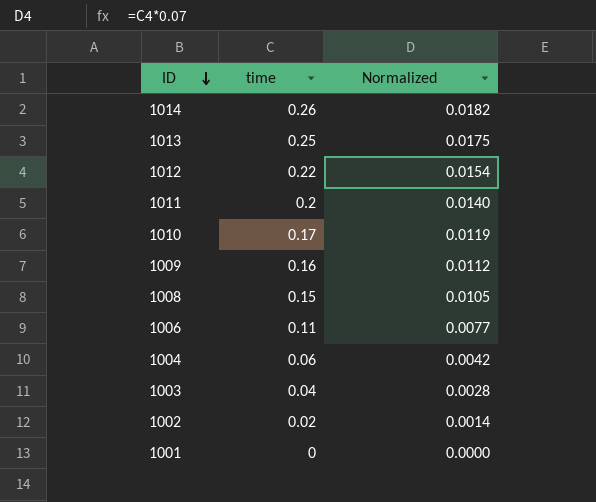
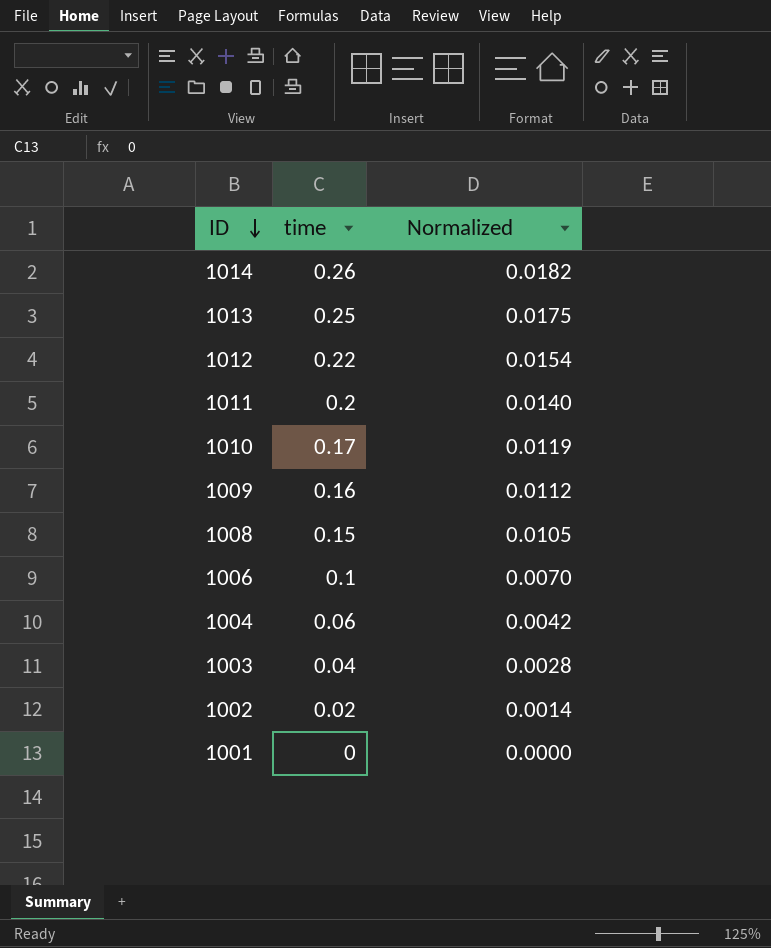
1006 | time: 0.11 -> 0.1
1006 | Normalized: 0.0077 -> 0.0070

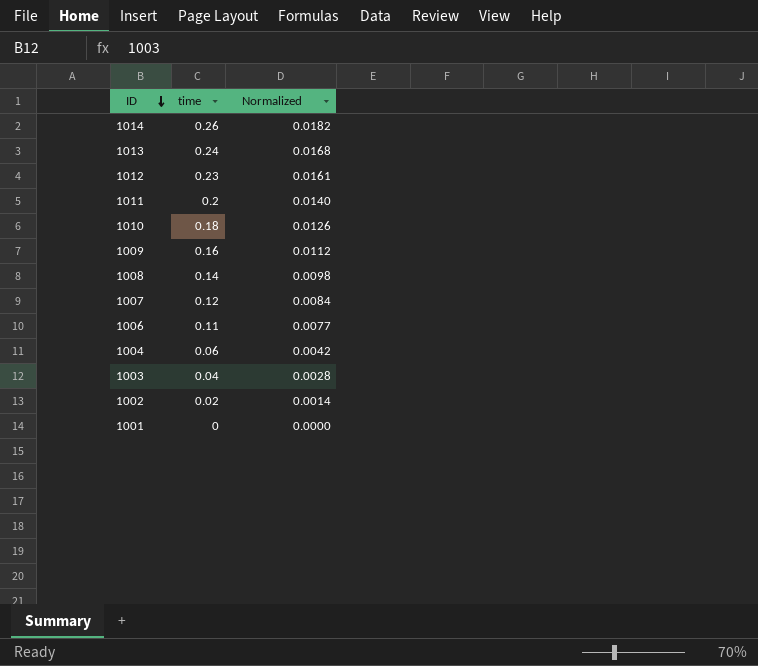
1013 | time: 0.25 -> 0.24
1013 | Normalized: 0.0175 -> 0.0168
1012 | time: 0.22 -> 0.23
1012 | Normalized: 0.0154 -> 0.0161
1010 | time: 0.17 -> 0.18
1010 | Normalized: 0.0119 -> 0.0126
1008 | time: 0.15 -> 0.14
1008 | Normalized: 0.0105 -> 0.0098
row 1007: none -> 0.12 | 0.0084
1006 | time: 0.1 -> 0.11
1006 | Normalized: 0.0070 -> 0.0077

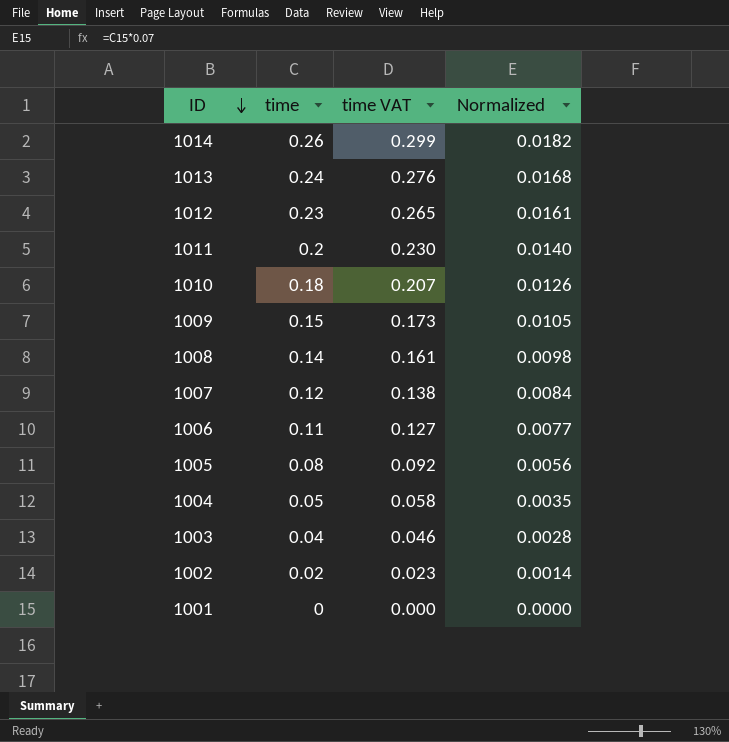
column time VAT | formula: none -> [time] * 1.15
1009 | time: 0.16 -> 0.15
1009 | Normalized: 0.0112 -> 0.0105
row 1005: none -> 0.08 | 0.092 | 0.0056
1004 | time: 0.06 -> 0.05
1004 | Normalized: 0.0042 -> 0.0035

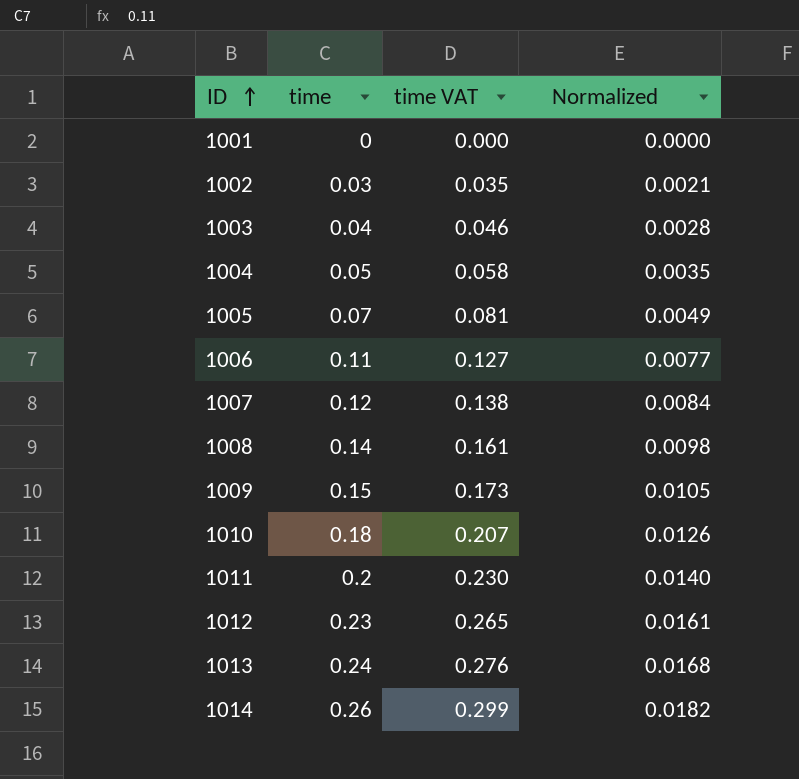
row order: ID descending -> ID ascending
1002 | time: 0.02 -> 0.03
1002 | time VAT: 0.023 -> 0.035
1002 | Normalized: 0.0014 -> 0.0021
1005 | time: 0.08 -> 0.07
1005 | time VAT: 0.092 -> 0.081
1005 | Normalized: 0.0056 -> 0.0049

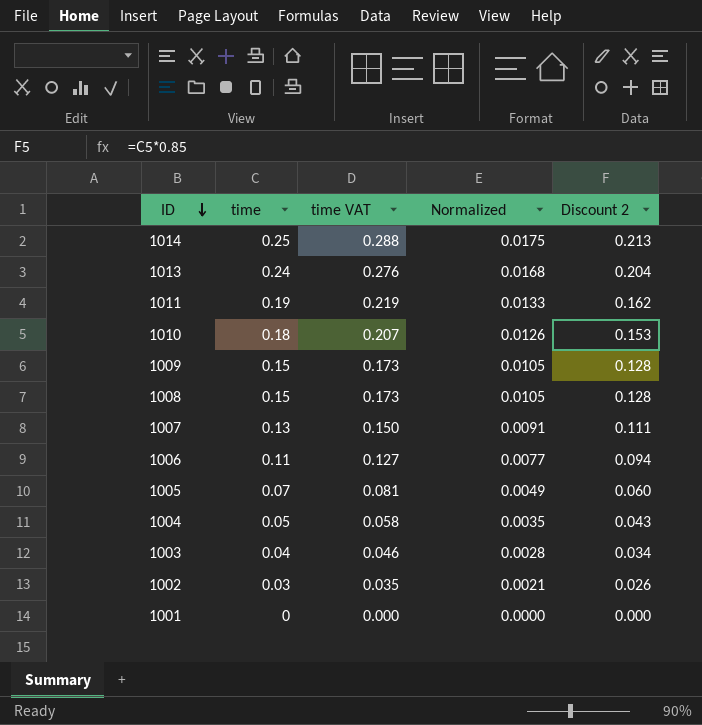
row order: ID ascending -> ID descending
column Discount 2 | formula: none -> [time] * 0.85
row 1012: 0.23 | 0.265 | 0.0161 -> none
1014 | time: 0.26 -> 0.25
1014 | time VAT: 0.299 -> 0.288
1014 | Normalized: 0.0182 -> 0.0175
1011 | time: 0.2 -> 0.19
1011 | time VAT: 0.230 -> 0.219
1011 | Normalized: 0.0140 -> 0.0133
1008 | time: 0.14 -> 0.15
1008 | time VAT: 0.161 -> 0.173
1008 | Normalized: 0.0098 -> 0.0105
1007 | time: 0.12 -> 0.13
1007 | time VAT: 0.138 -> 0.150
1007 | Normalized: 0.0084 -> 0.0091

